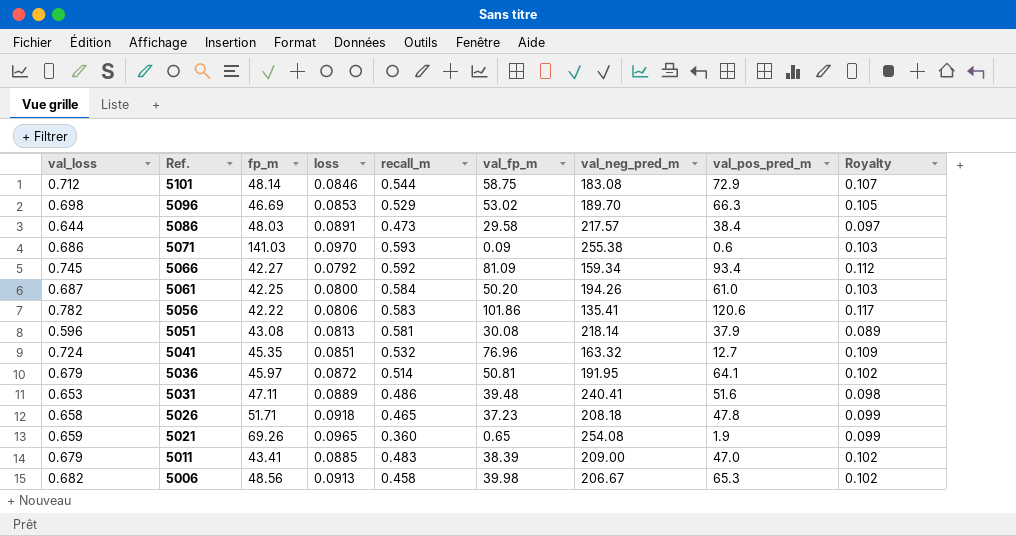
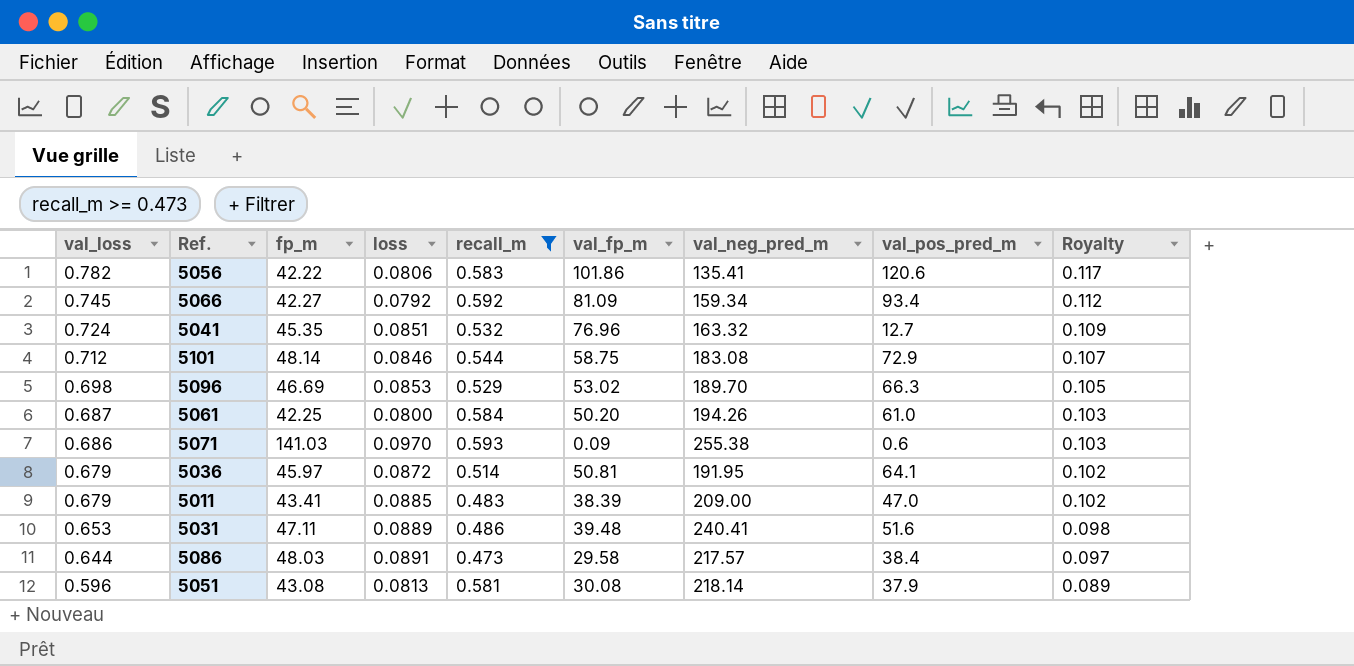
filter: none -> recall_m >= 0.473
row order: Ref. descending -> val_loss descending

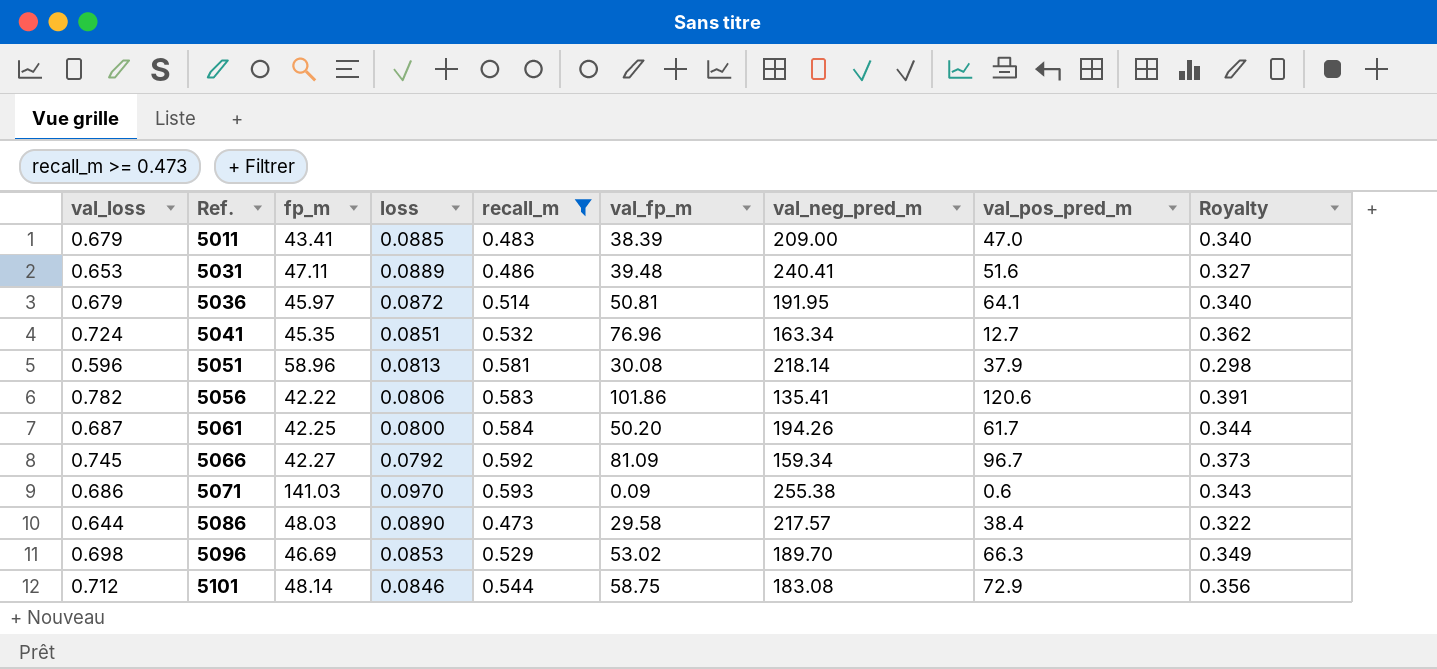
row order: val_loss descending -> Ref. ascending
column Royalty | formula: [val_loss] * 0.15 -> [val_loss] * 0.5
5041 | val_neg_pred_m: 163.32 -> 163.34
5051 | fp_m: 43.08 -> 58.96
5061 | val_pos_pred_m: 61.0 -> 61.7
5066 | val_pos_pred_m: 93.4 -> 96.7
5086 | loss: 0.0891 -> 0.0890

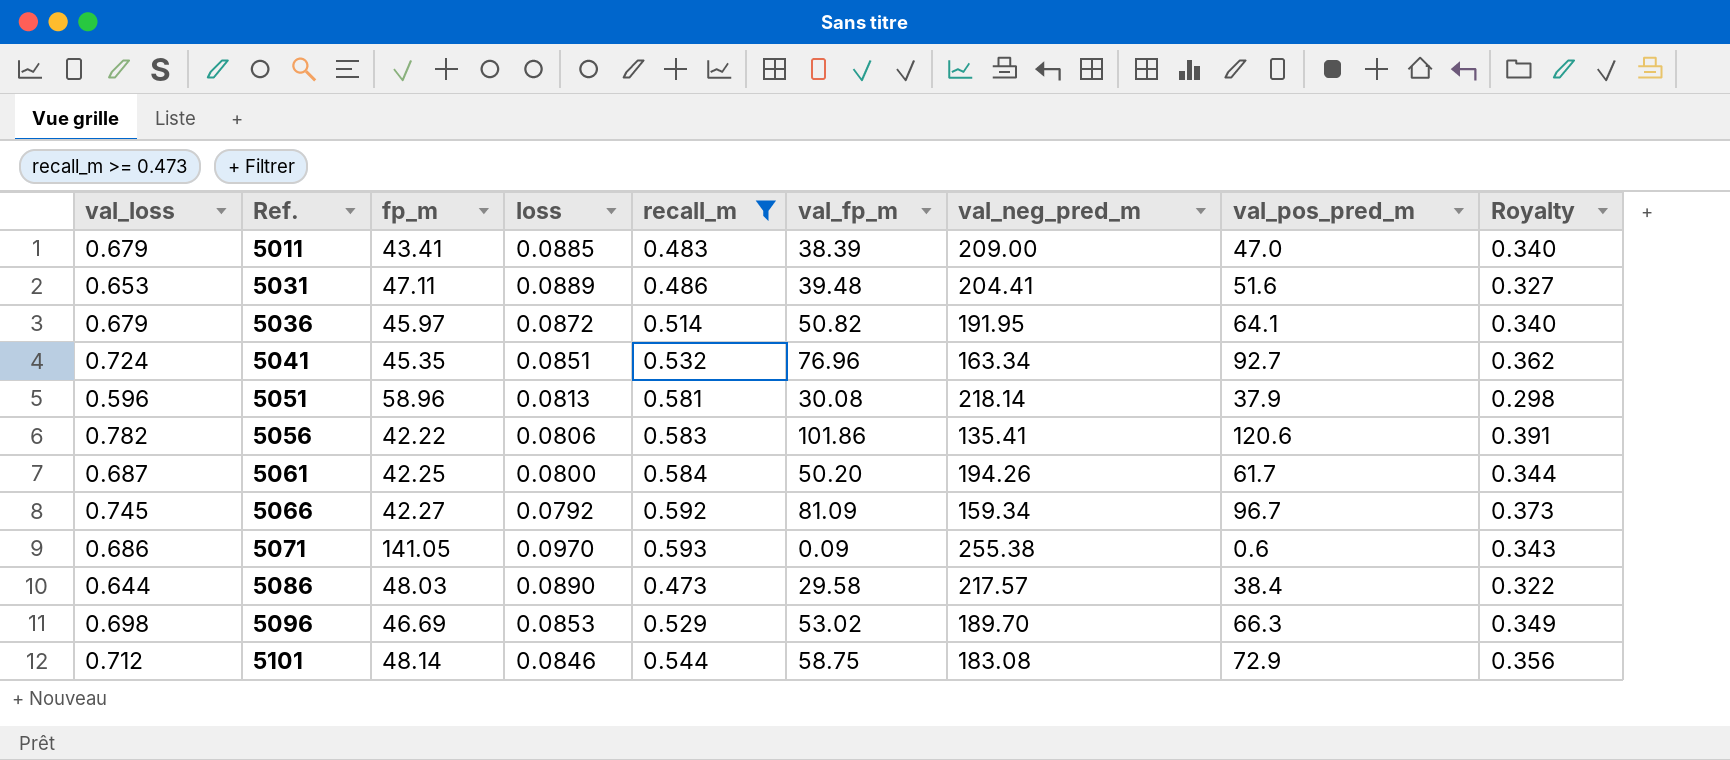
5031 | val_neg_pred_m: 240.41 -> 204.41
5036 | val_fp_m: 50.81 -> 50.82
5041 | val_pos_pred_m: 12.7 -> 92.7
5071 | fp_m: 141.03 -> 141.05

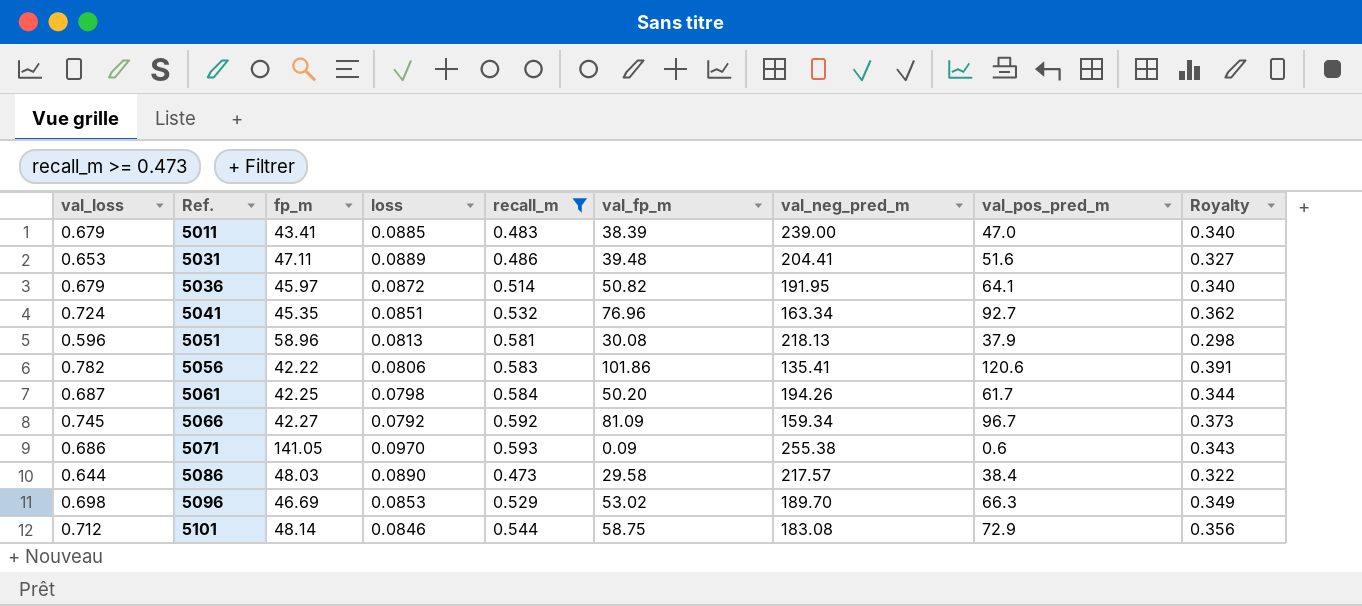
5011 | val_neg_pred_m: 209.00 -> 239.00
5051 | val_neg_pred_m: 218.14 -> 218.13
5061 | loss: 0.0800 -> 0.0798

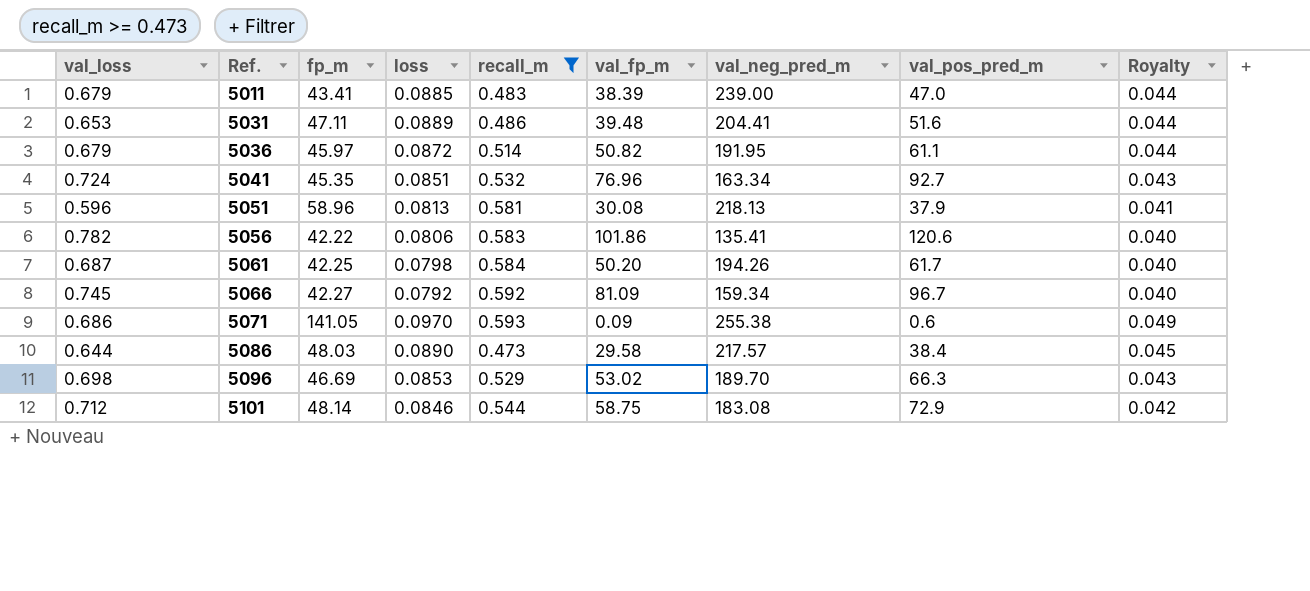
column Royalty | formula: [val_loss] * 0.5 -> [loss] * 0.5
5036 | val_pos_pred_m: 64.1 -> 61.1

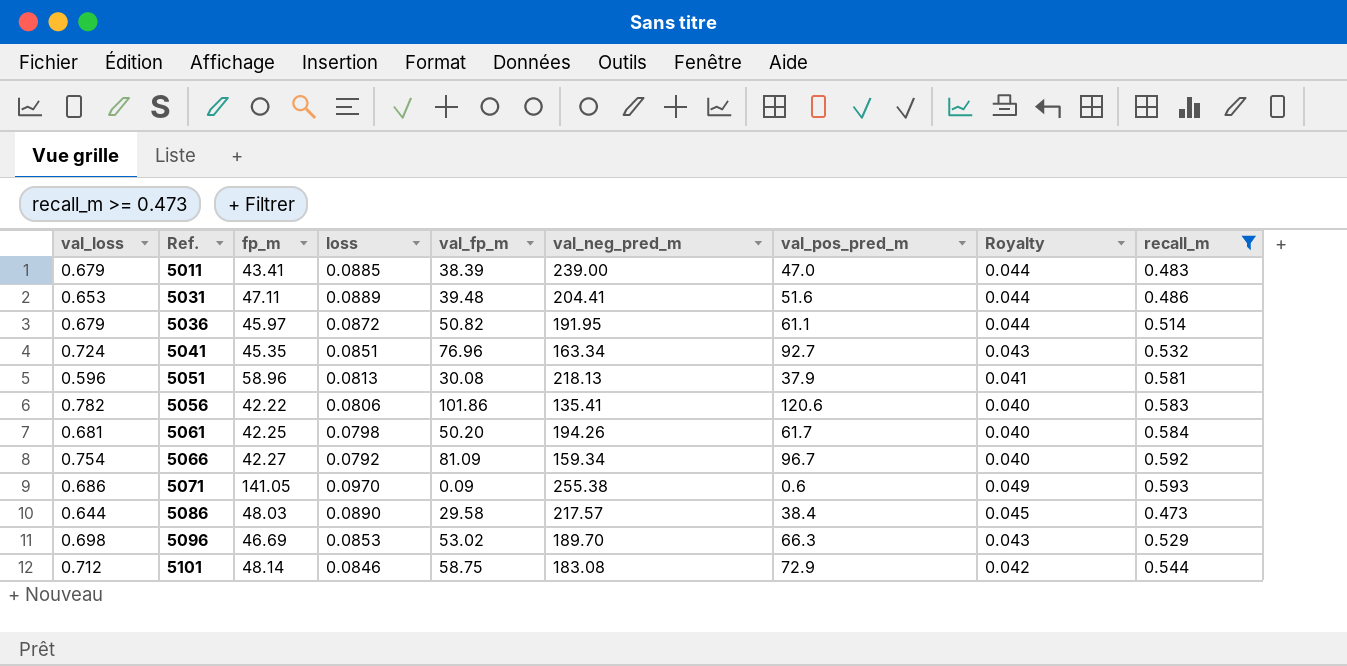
column recall_m | position: 5 -> 9
5061 | val_loss: 0.687 -> 0.681
5066 | val_loss: 0.745 -> 0.754

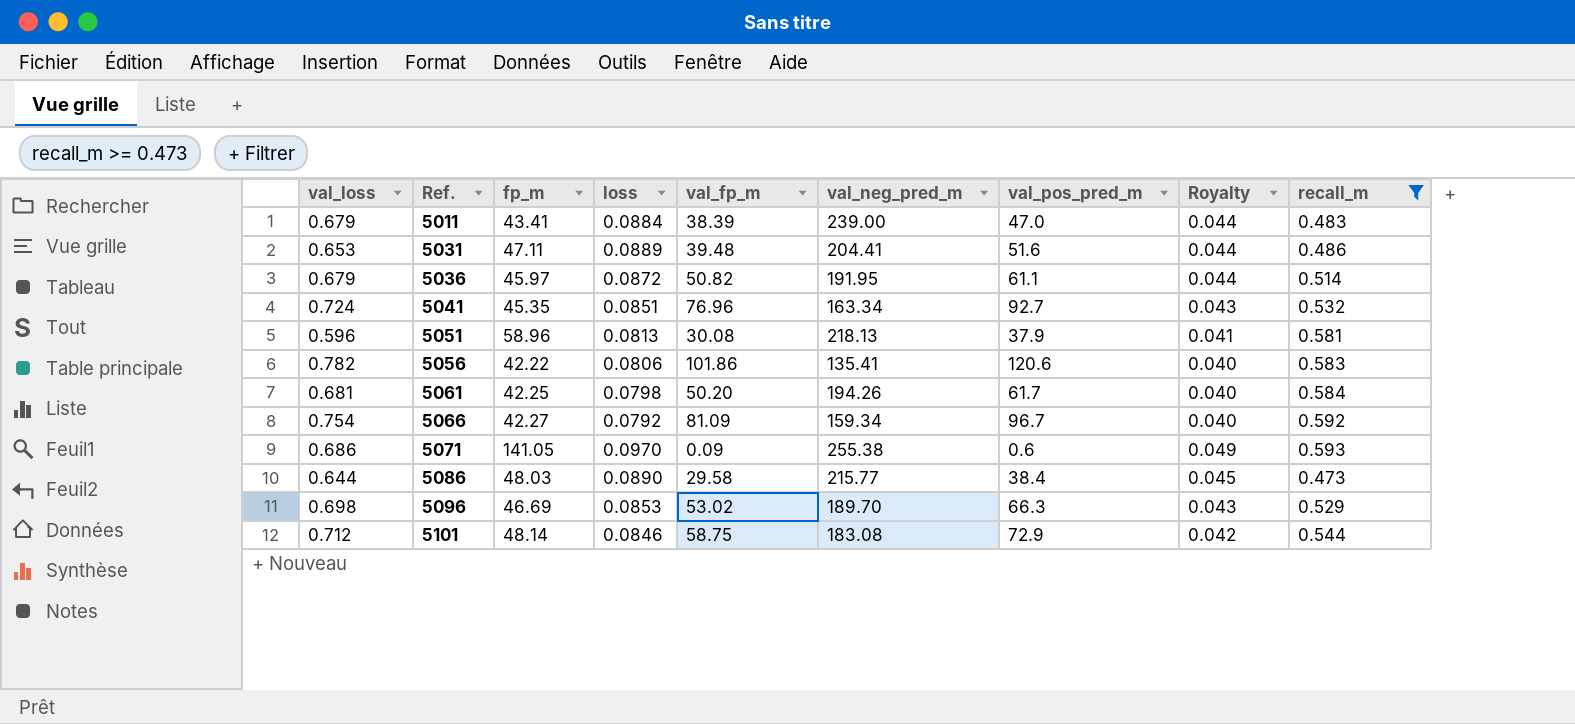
5011 | loss: 0.0885 -> 0.0884
5086 | val_neg_pred_m: 217.57 -> 215.77

